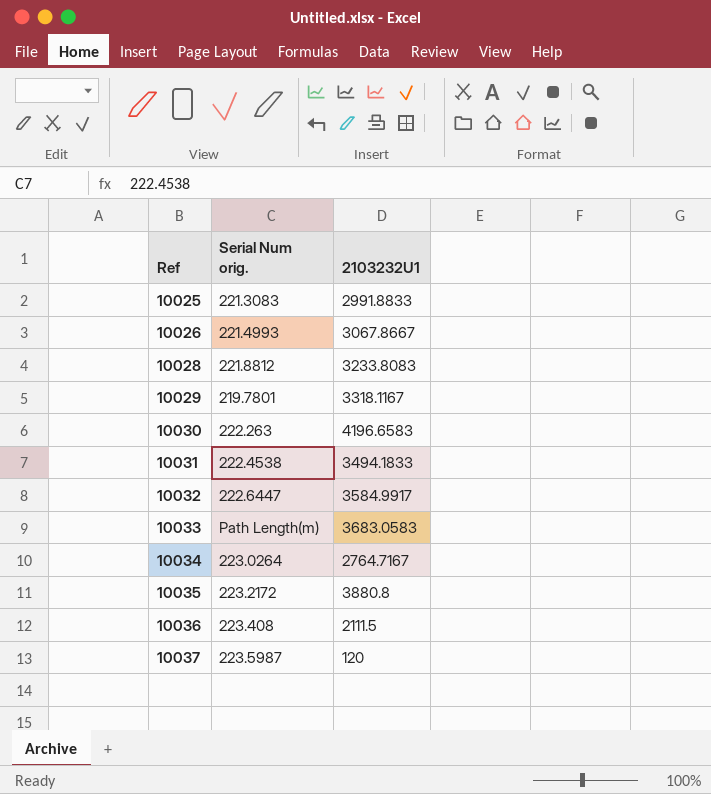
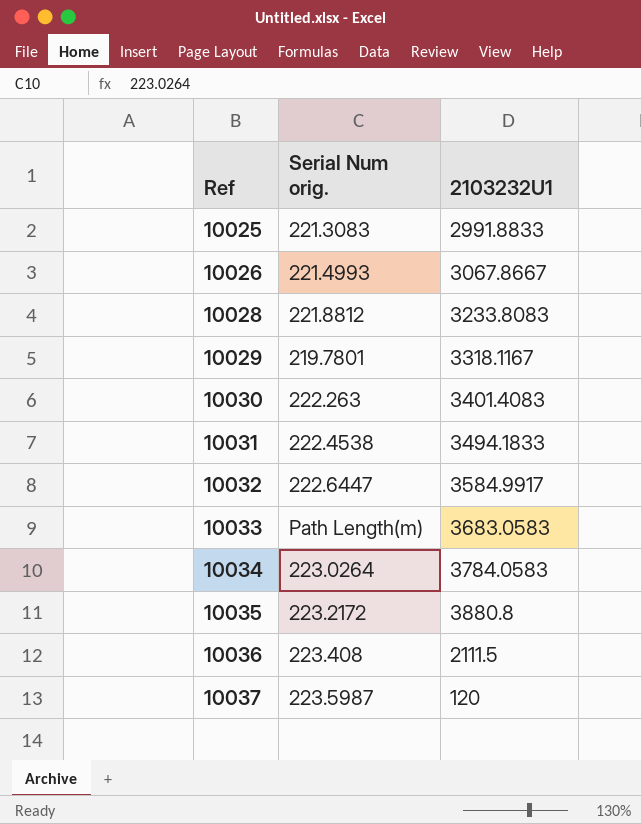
10030 | 2103232U1: 4196.6583 -> 3401.4083
10034 | 2103232U1: 2764.7167 -> 3784.0583

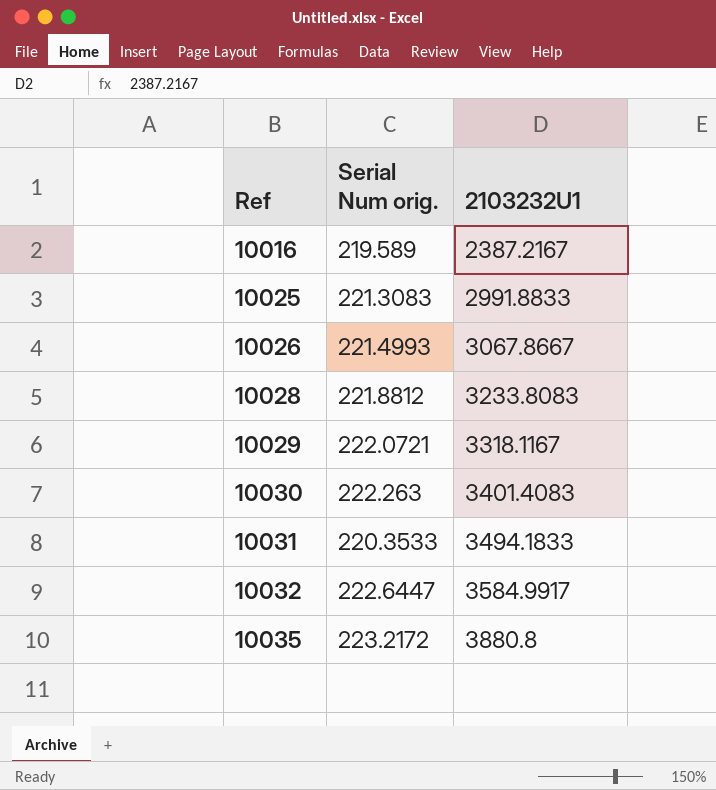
row 10033: Path Length(m) | 3683.0583 -> none
row 10034: 223.0264 | 3784.0583 -> none
row 10036: 223.408 | 2111.5 -> none
row 10037: 223.5987 | 120 -> none
row 10016: none -> 219.589 | 2387.2167
10029 | Serial Num orig.: 219.7801 -> 222.0721
10031 | Serial Num orig.: 222.4538 -> 220.3533

